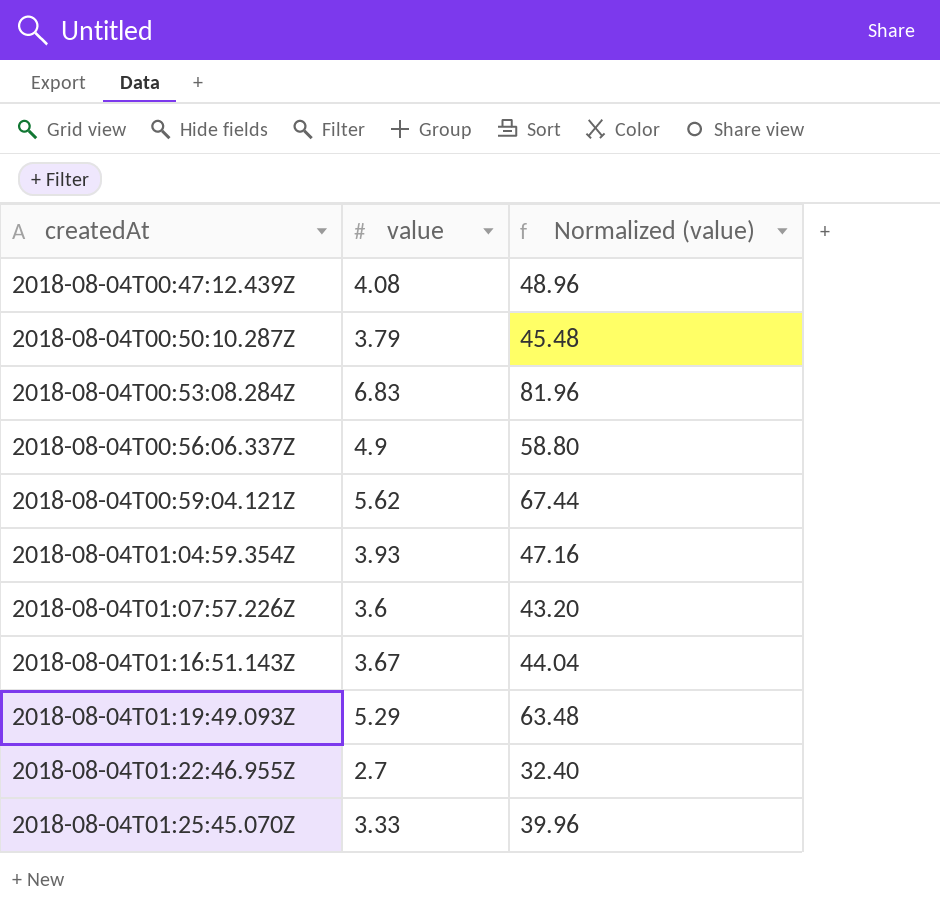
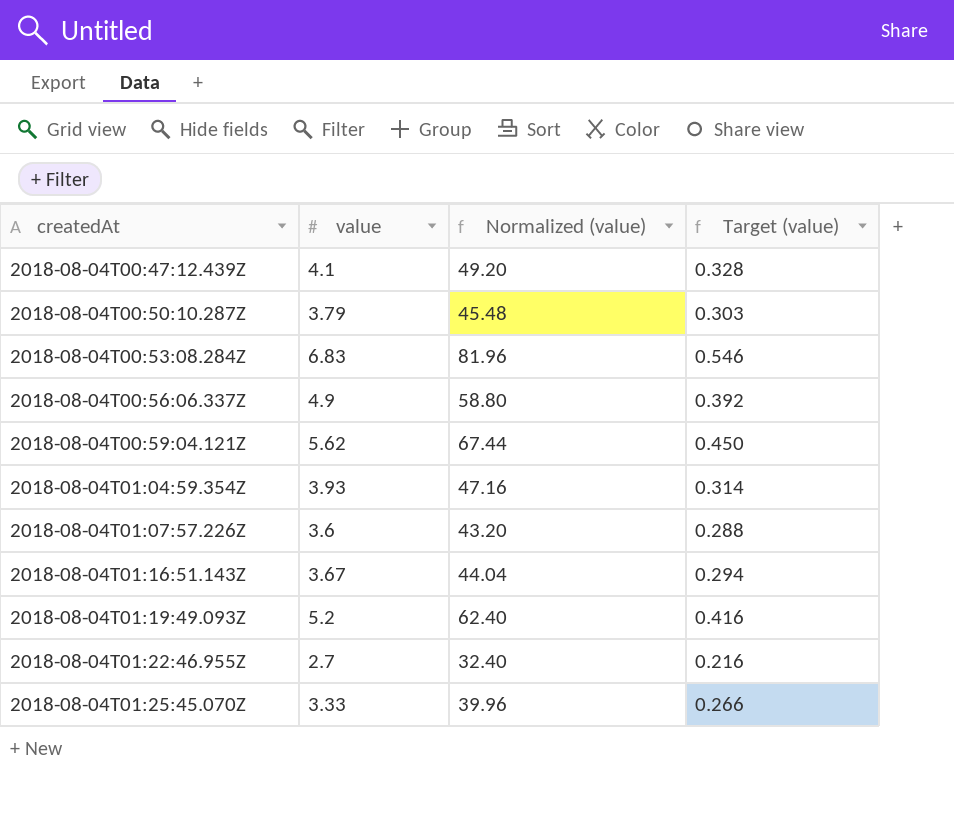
column Target (value) | formula: none -> [value] * 0.08
2018-08-04T00:47:12.439Z | value: 4.08 -> 4.1
2018-08-04T00:47:12.439Z | Normalized (value): 48.96 -> 49.20
2018-08-04T01:19:49.093Z | value: 5.29 -> 5.2
2018-08-04T01:19:49.093Z | Normalized (value): 63.48 -> 62.40

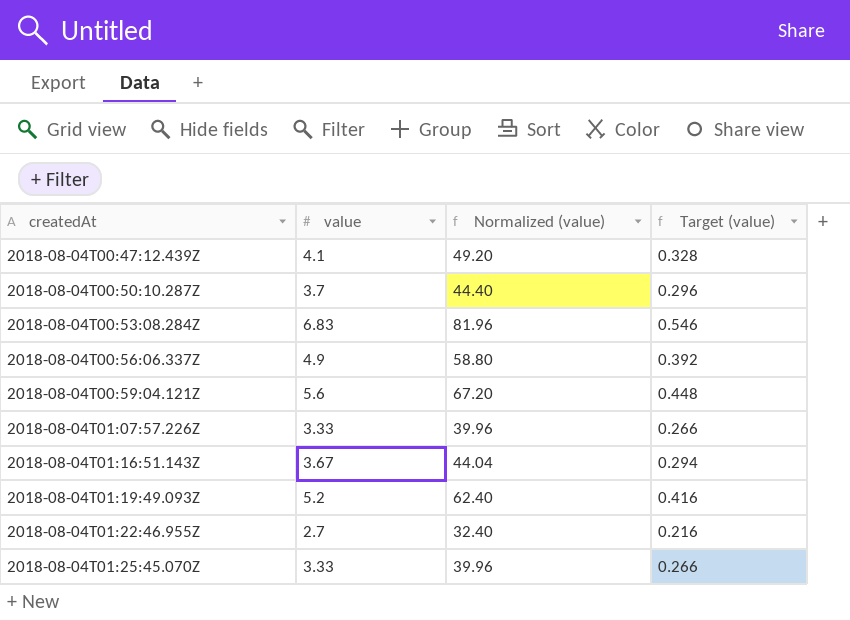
row 2018-08-04T01:04:59.354Z: 3.93 | 47.16 | 0.314 -> none
2018-08-04T00:50:10.287Z | value: 3.79 -> 3.7
2018-08-04T00:50:10.287Z | Normalized (value): 45.48 -> 44.40
2018-08-04T00:50:10.287Z | Target (value): 0.303 -> 0.296
2018-08-04T00:59:04.121Z | value: 5.62 -> 5.6
2018-08-04T00:59:04.121Z | Normalized (value): 67.44 -> 67.20
2018-08-04T00:59:04.121Z | Target (value): 0.450 -> 0.448
2018-08-04T01:07:57.226Z | value: 3.6 -> 3.33
2018-08-04T01:07:57.226Z | Normalized (value): 43.20 -> 39.96
2018-08-04T01:07:57.226Z | Target (value): 0.288 -> 0.266

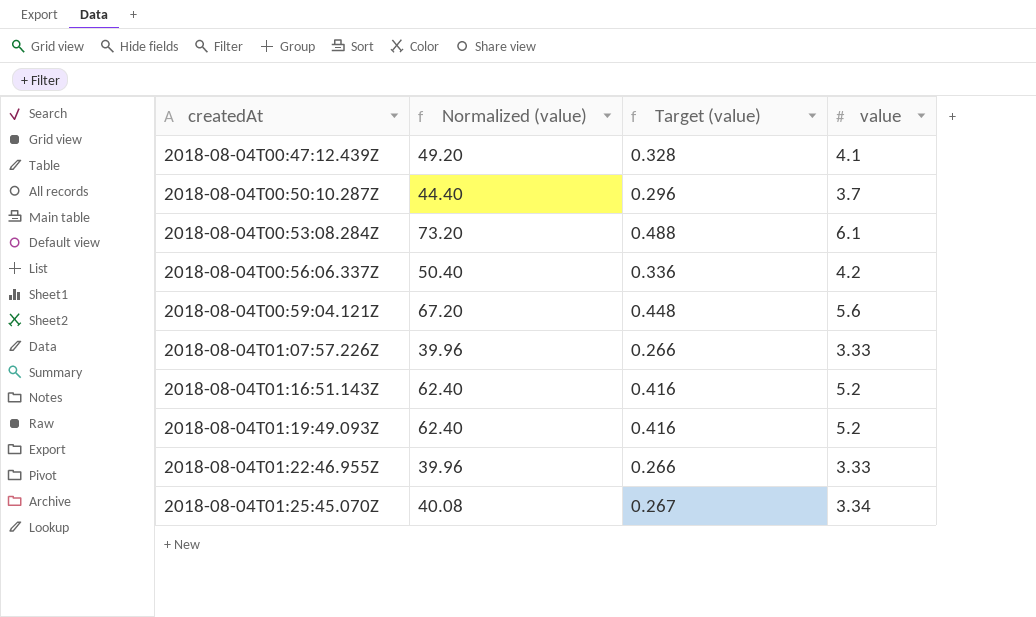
column value | position: 2 -> 4
2018-08-04T00:53:08.284Z | Normalized (value): 81.96 -> 73.20
2018-08-04T00:53:08.284Z | Target (value): 0.546 -> 0.488
2018-08-04T00:53:08.284Z | value: 6.83 -> 6.1
2018-08-04T00:56:06.337Z | Normalized (value): 58.80 -> 50.40
2018-08-04T00:56:06.337Z | Target (value): 0.392 -> 0.336
2018-08-04T00:56:06.337Z | value: 4.9 -> 4.2
2018-08-04T01:16:51.143Z | Normalized (value): 44.04 -> 62.40
2018-08-04T01:16:51.143Z | Target (value): 0.294 -> 0.416
2018-08-04T01:16:51.143Z | value: 3.67 -> 5.2
2018-08-04T01:22:46.955Z | Normalized (value): 32.40 -> 39.96
2018-08-04T01:22:46.955Z | Target (value): 0.216 -> 0.266
2018-08-04T01:22:46.955Z | value: 2.7 -> 3.33
2018-08-04T01:25:45.070Z | Normalized (value): 39.96 -> 40.08
2018-08-04T01:25:45.070Z | Target (value): 0.266 -> 0.267
2018-08-04T01:25:45.070Z | value: 3.33 -> 3.34

